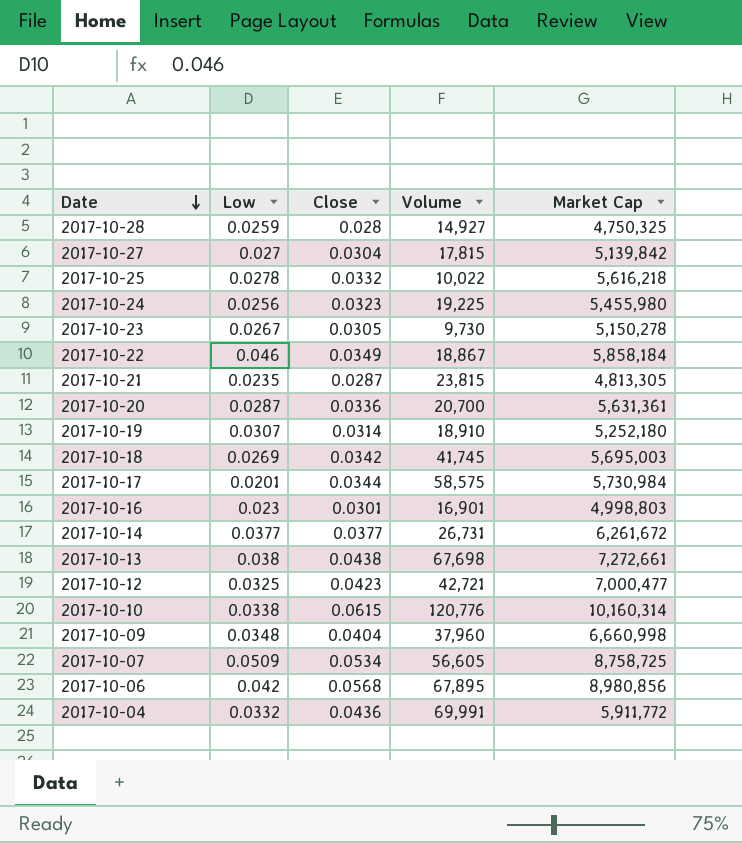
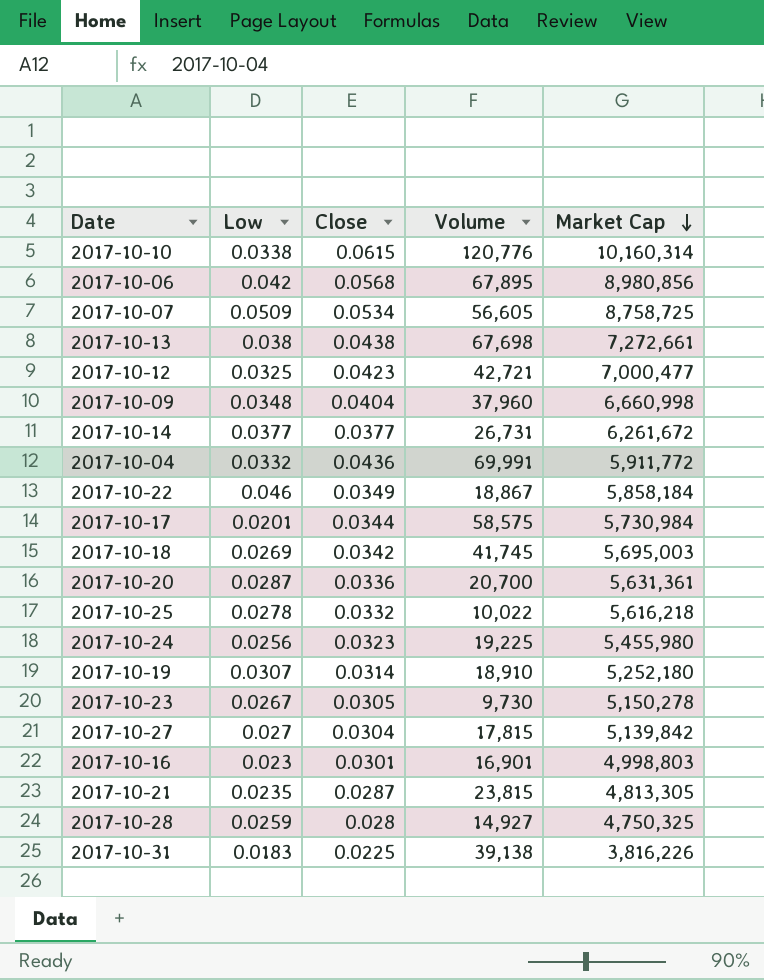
row order: Date descending -> Market Cap descending
row 2017-10-31: none -> 0.0183 | 0.0225 | 39,138 | 3,816,226

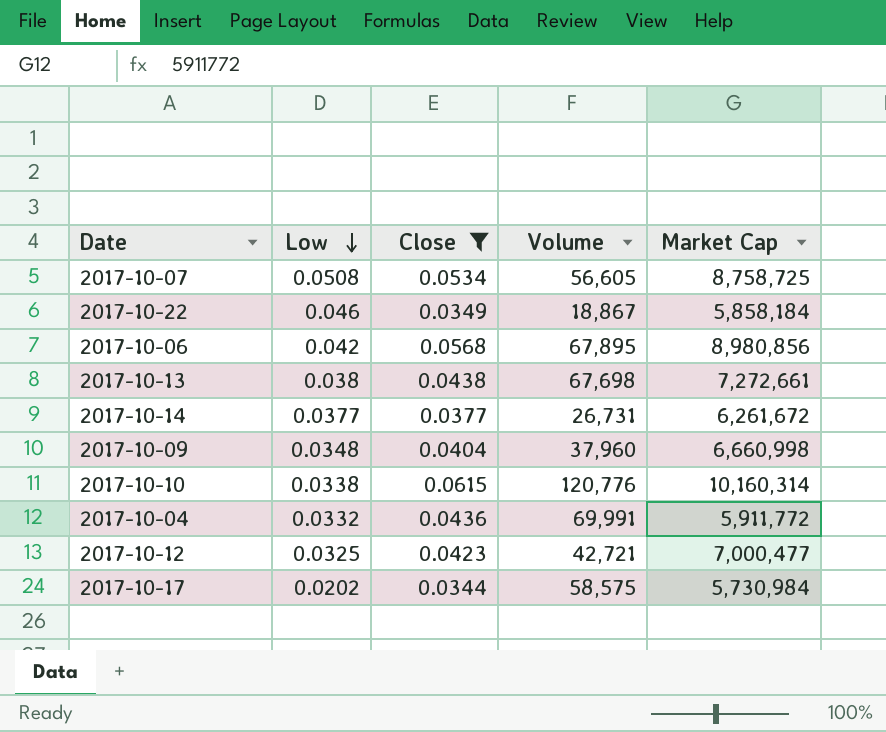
filter: none -> Close >= 0.0344
row order: Market Cap descending -> Low descending
2017-10-07 | Low: 0.0509 -> 0.0508
2017-10-17 | Low: 0.0201 -> 0.0202

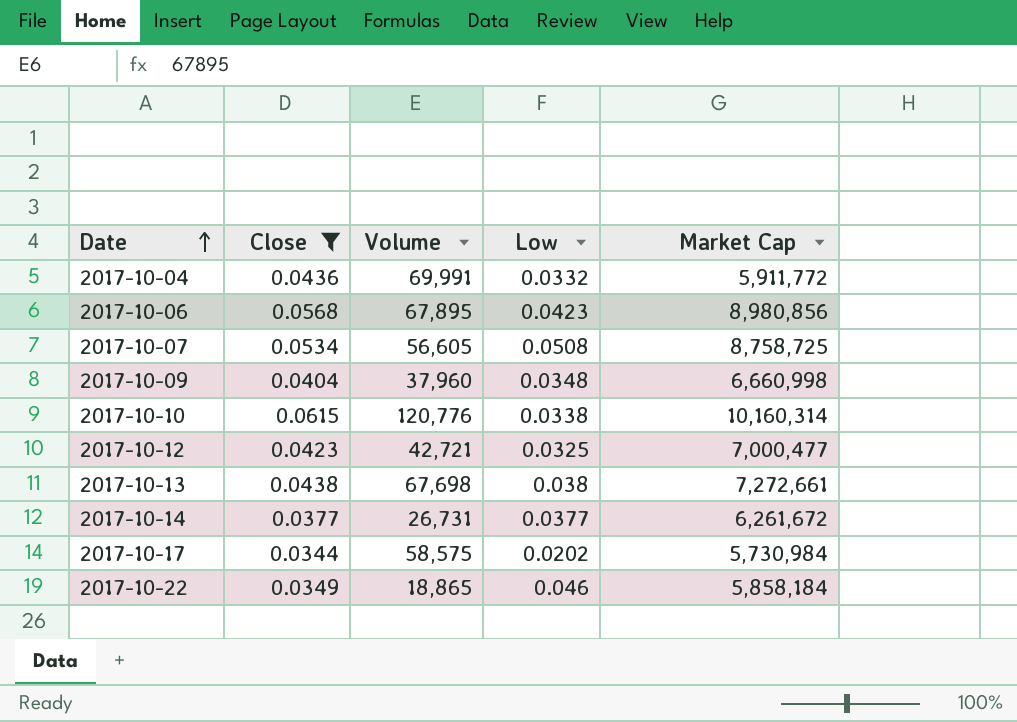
row order: Low descending -> Date ascending
column Low | position: 2 -> 4
2017-10-06 | Low: 0.042 -> 0.0423
2017-10-22 | Volume: 18,867 -> 18,865

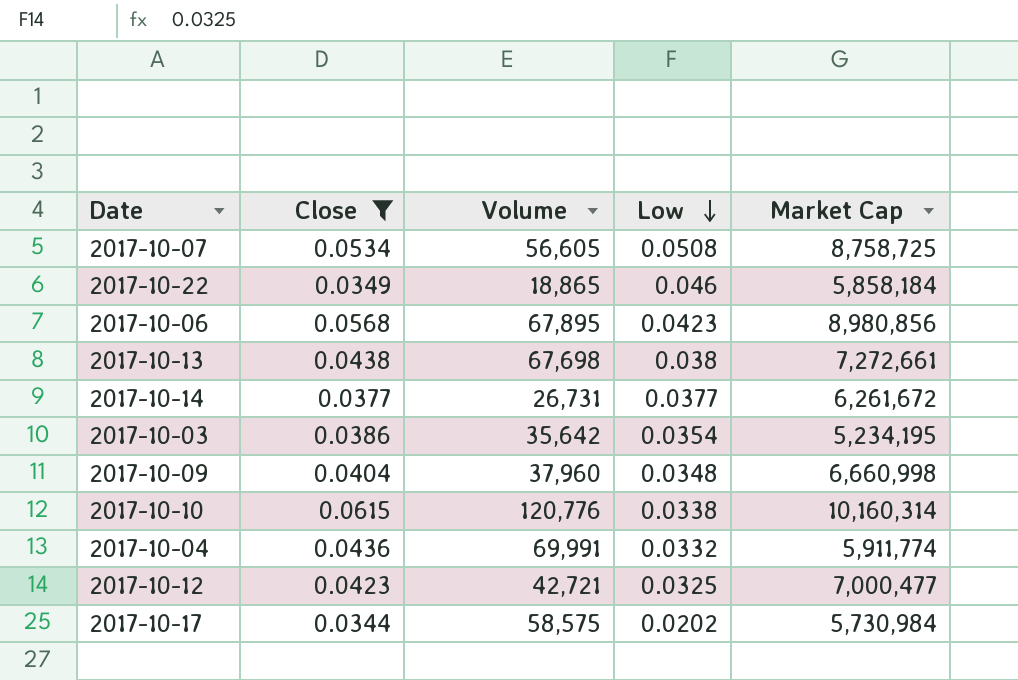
row order: Date ascending -> Low descending
row 2017-10-03: none -> 0.0386 | 35,642 | 0.0354 | 5,234,195
2017-10-04 | Market Cap: 5,911,772 -> 5,911,774

